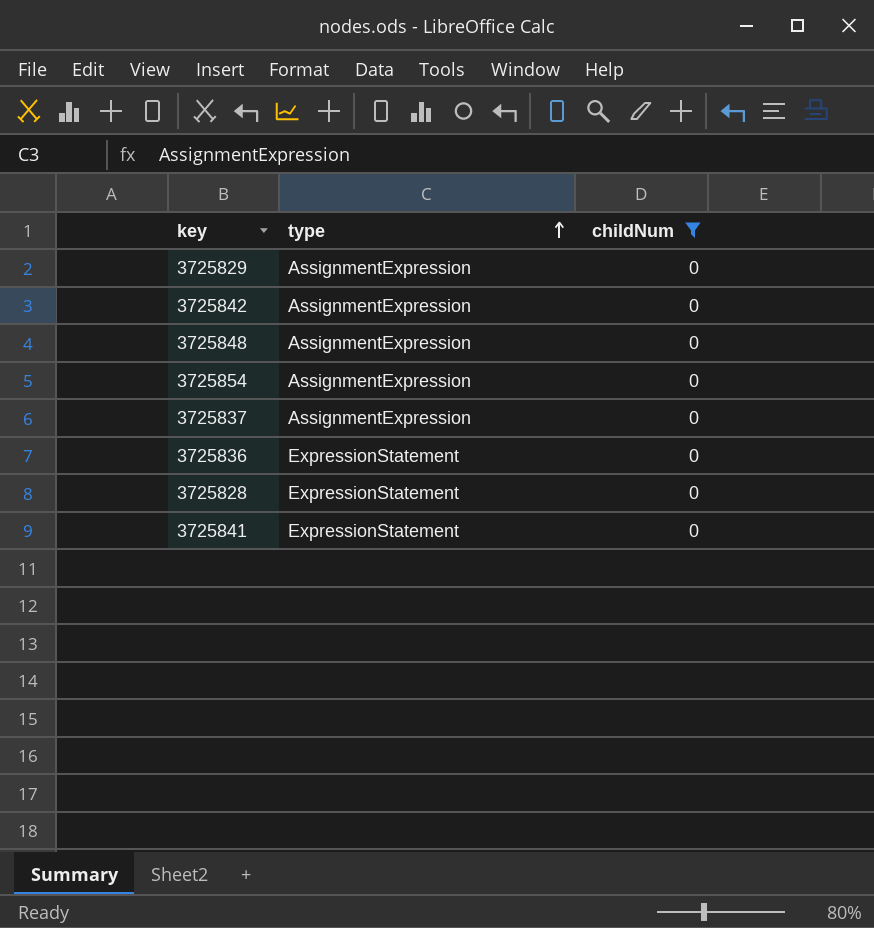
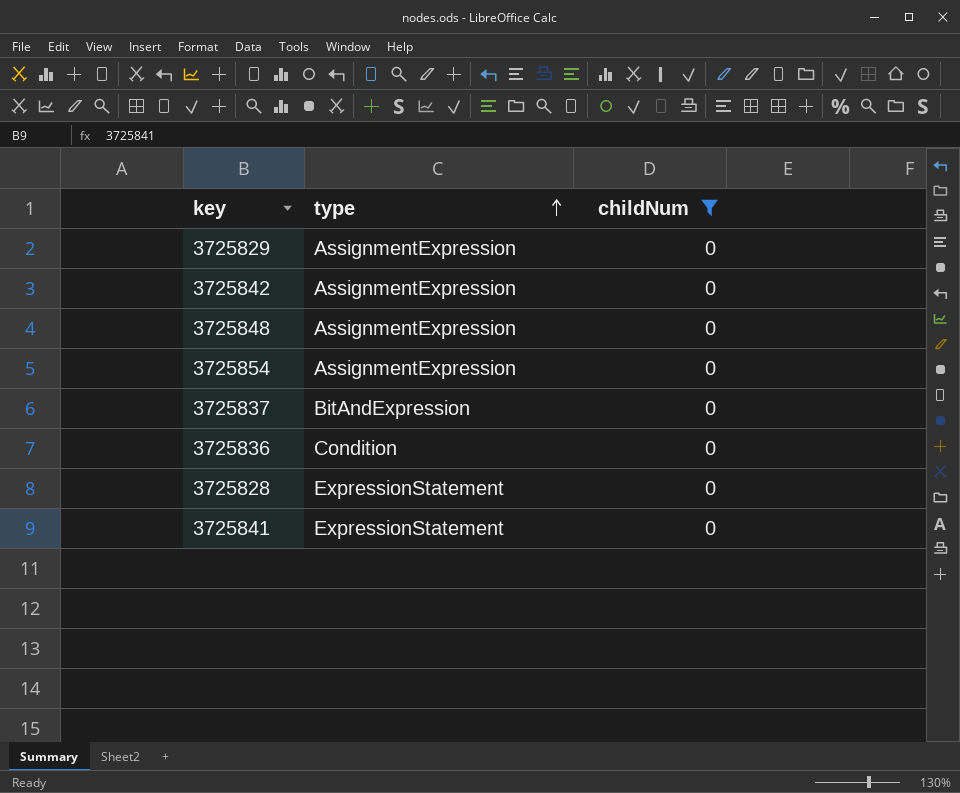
3725837 | type: AssignmentExpression -> BitAndExpression
3725836 | type: ExpressionStatement -> Condition

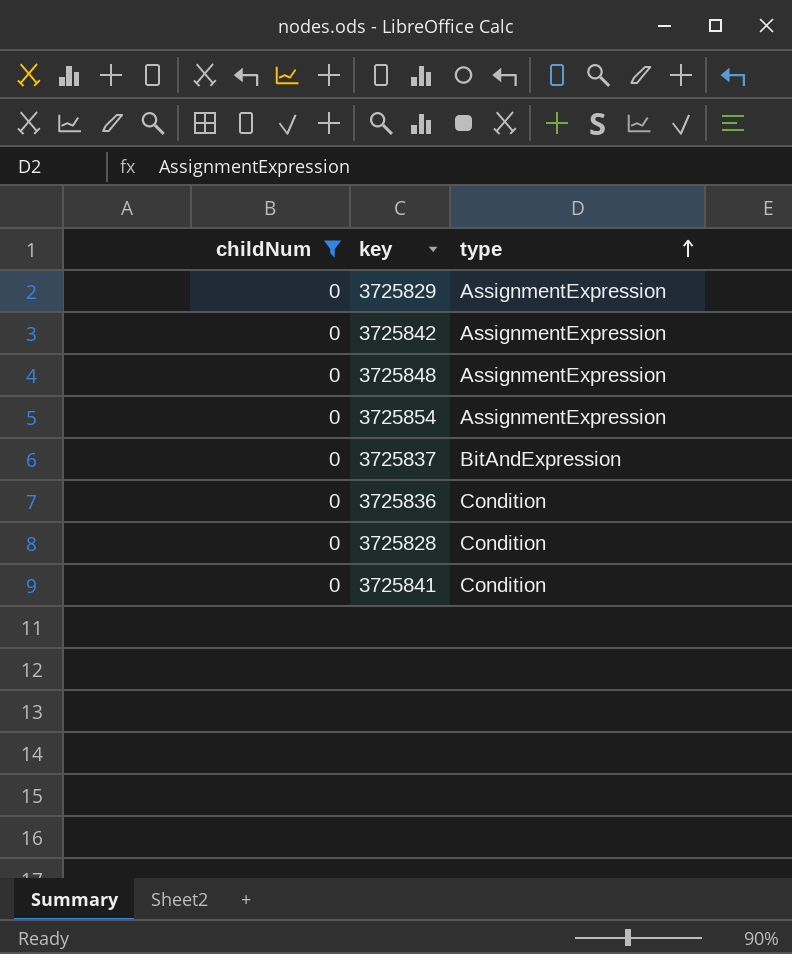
column childNum | position: 3 -> 1
3725828 | type: ExpressionStatement -> Condition
3725841 | type: ExpressionStatement -> Condition

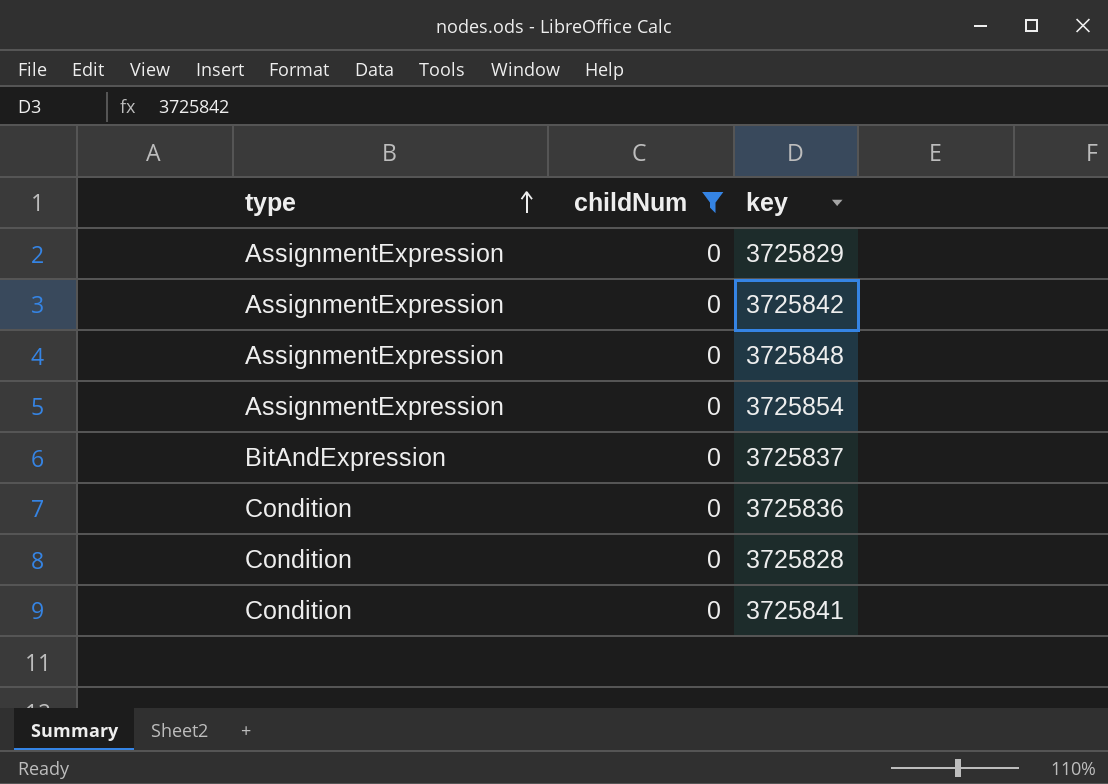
column type | position: 3 -> 1

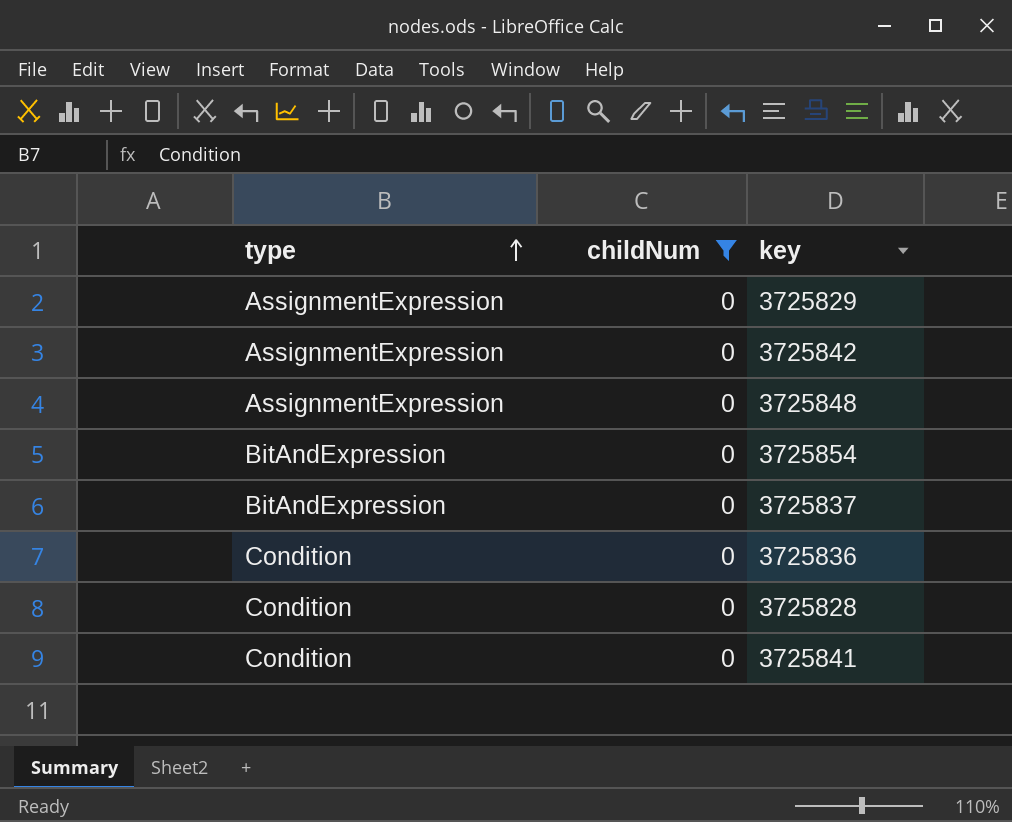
3725854 | type: AssignmentExpression -> BitAndExpression

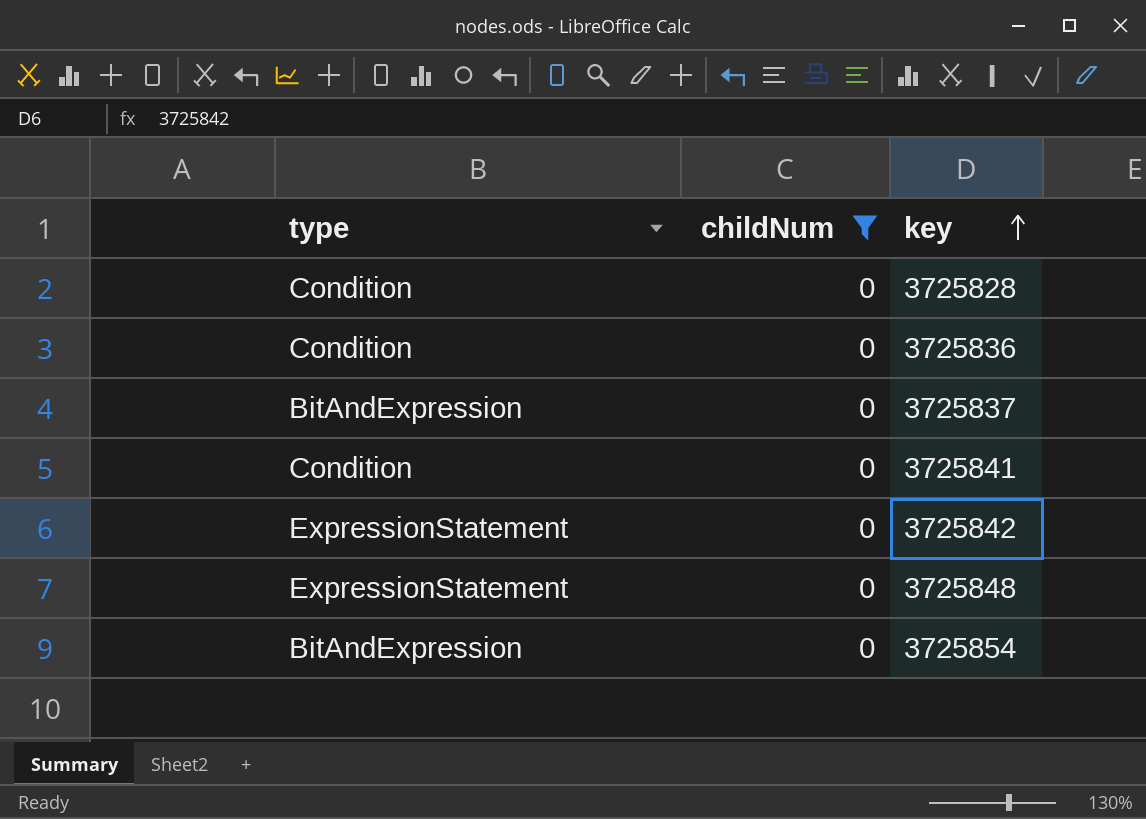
row order: type ascending -> key ascending
row 3725829: AssignmentExpression | 0 -> none
3725842 | type: AssignmentExpression -> ExpressionStatement
3725848 | type: AssignmentExpression -> ExpressionStatement

